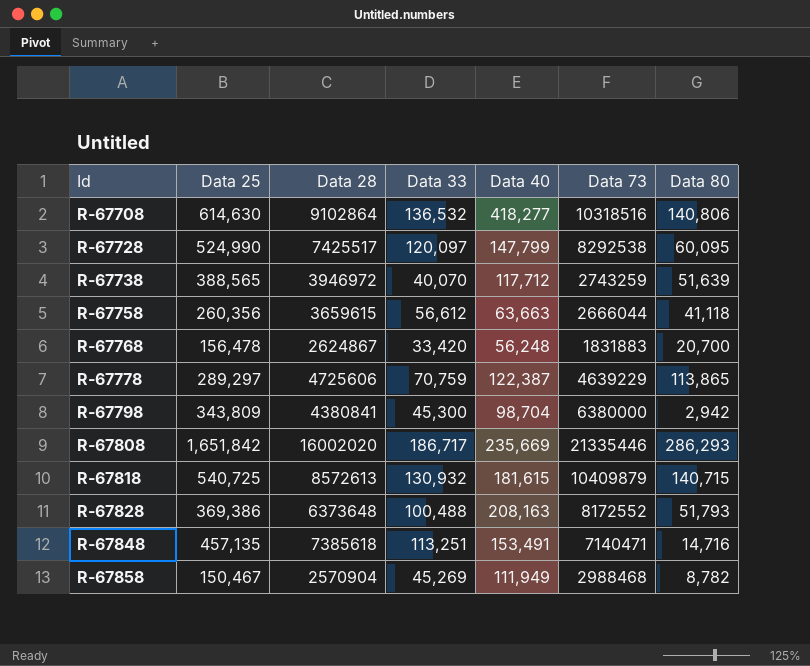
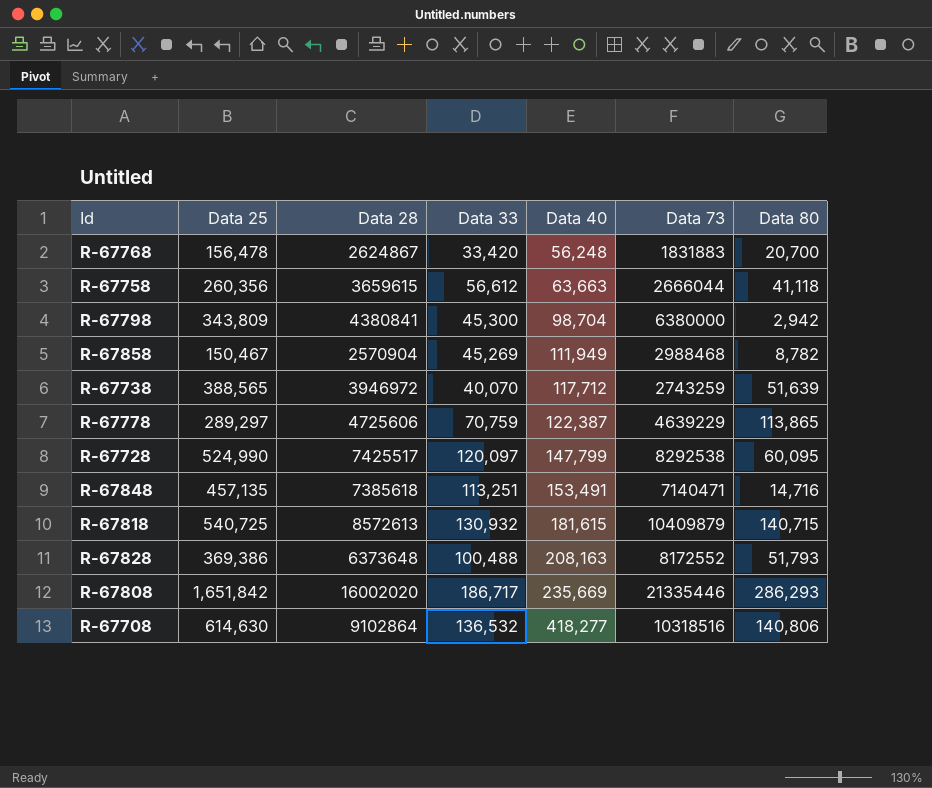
row order: Id ascending -> Data 40 ascending

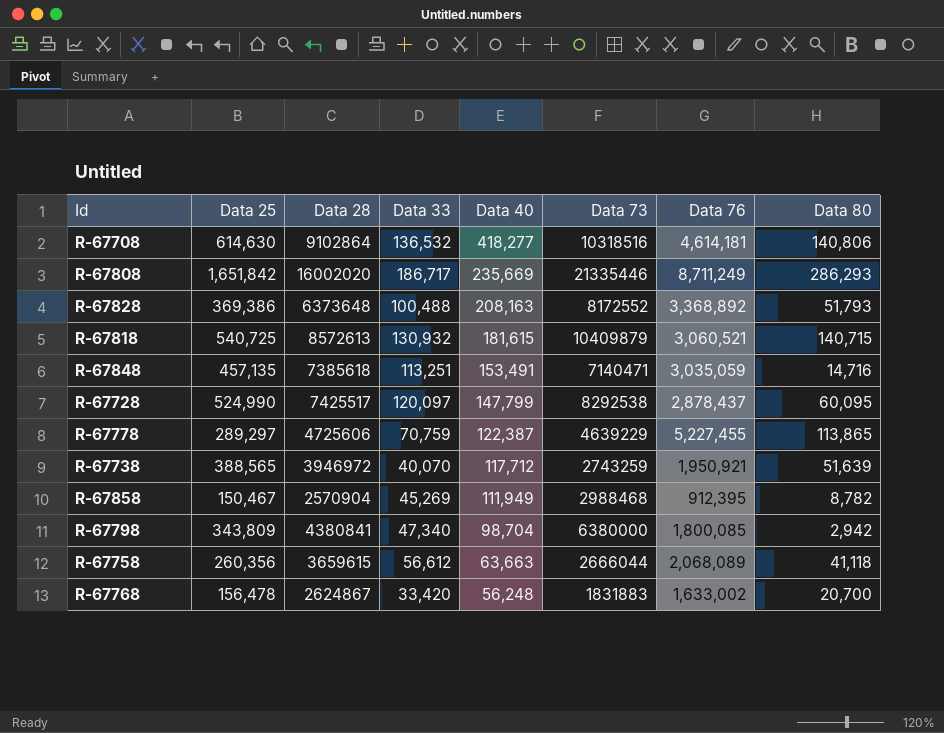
row order: Data 40 ascending -> Data 40 descending
column Data 76 | position: none -> 7
R-67798 | Data 33: 45,300 -> 47,340

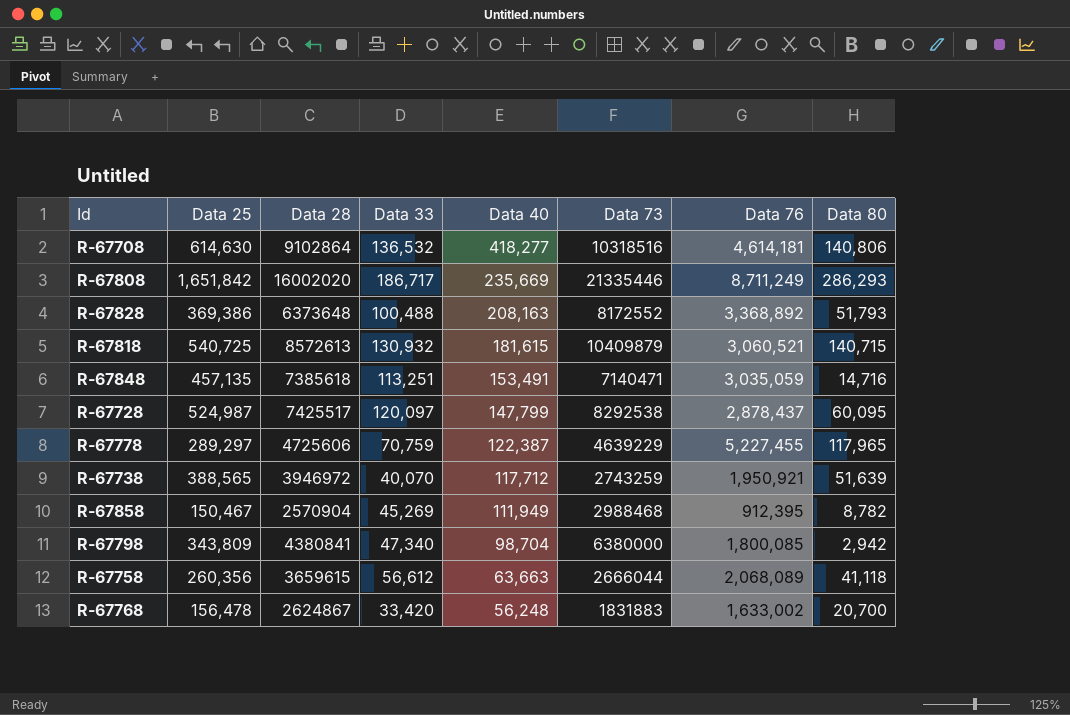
R-67728 | Data 25: 524,990 -> 524,987
R-67778 | Data 80: 113,865 -> 117,965

